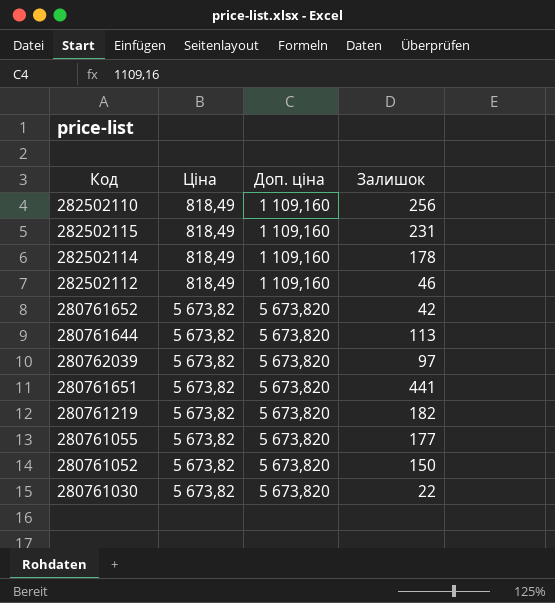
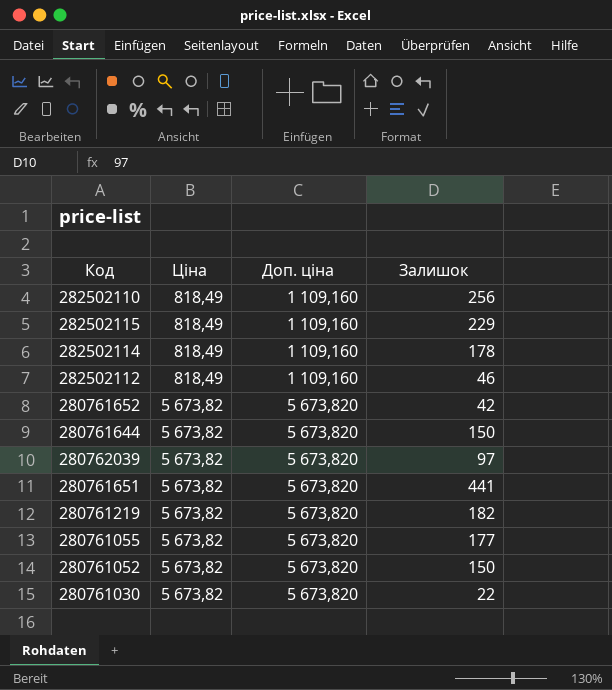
282502115 | Залишок: 231 -> 229
280761644 | Залишок: 113 -> 150

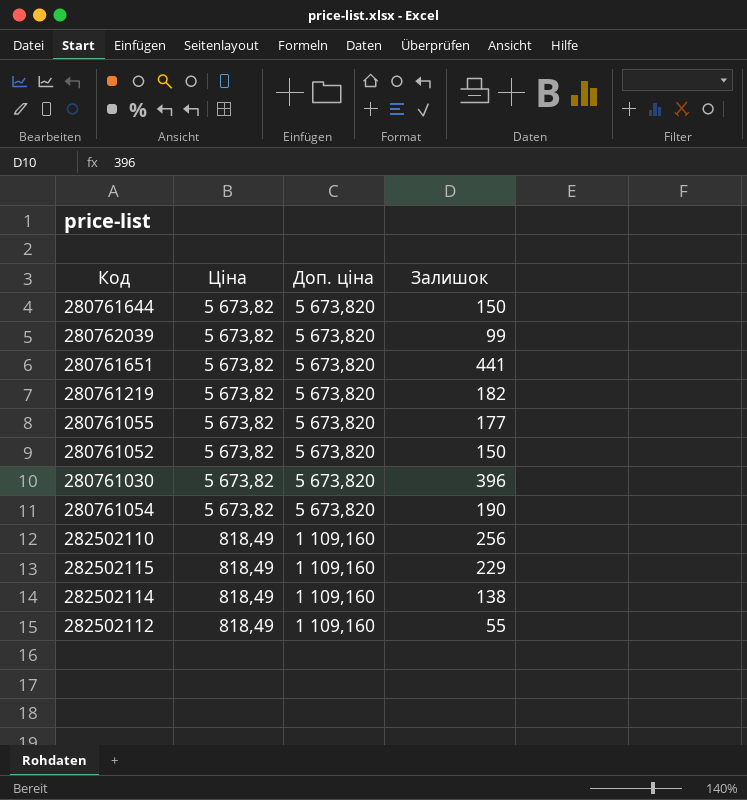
row order: Ціна ascending -> Ціна descending
row 280761652: 5 673,82 | 5 673,820 | 42 -> none
280762039 | Залишок: 97 -> 99
280761030 | Залишок: 22 -> 396
row 280761054: none -> 5 673,82 | 5 673,820 | 190
282502114 | Залишок: 178 -> 138
282502112 | Залишок: 46 -> 55

